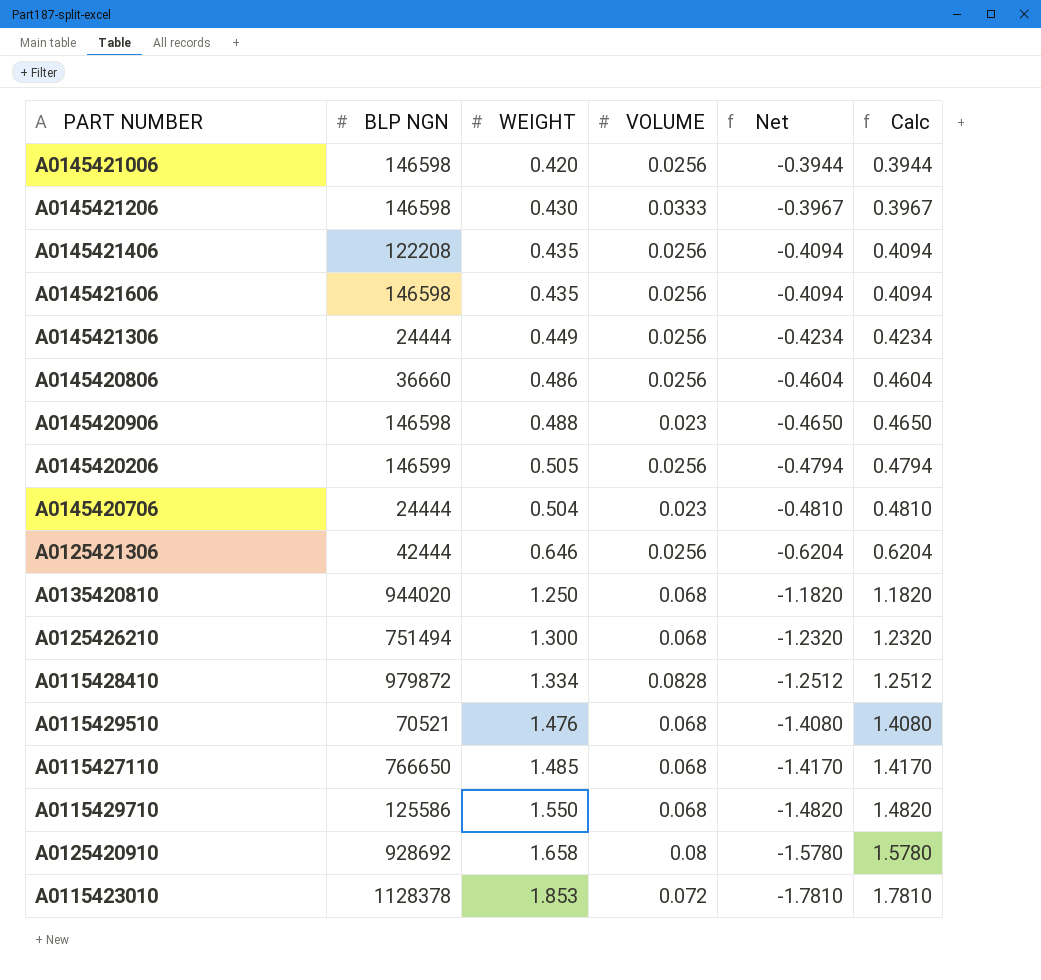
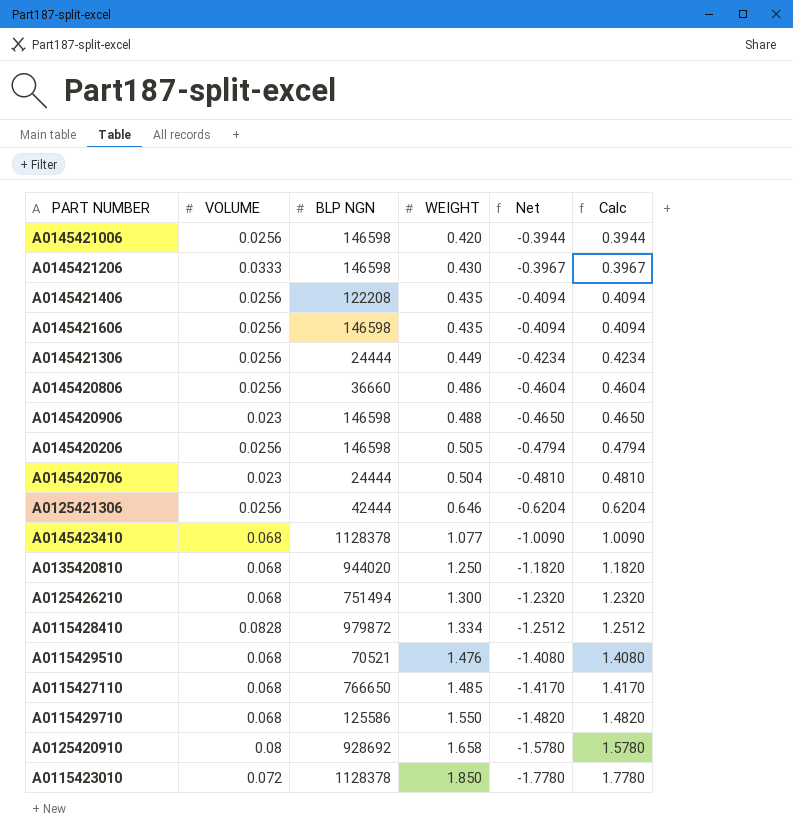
column VOLUME | position: 4 -> 2
A0145420206 | BLP NGN: 146599 -> 146598
row A0145423410: none -> 0.068 | 1128378 | 1.077 | -1.0090 | 1.0090
A0115423010 | WEIGHT: 1.853 -> 1.850
A0115423010 | Net: -1.7810 -> -1.7780
A0115423010 | Calc: 1.7810 -> 1.7780

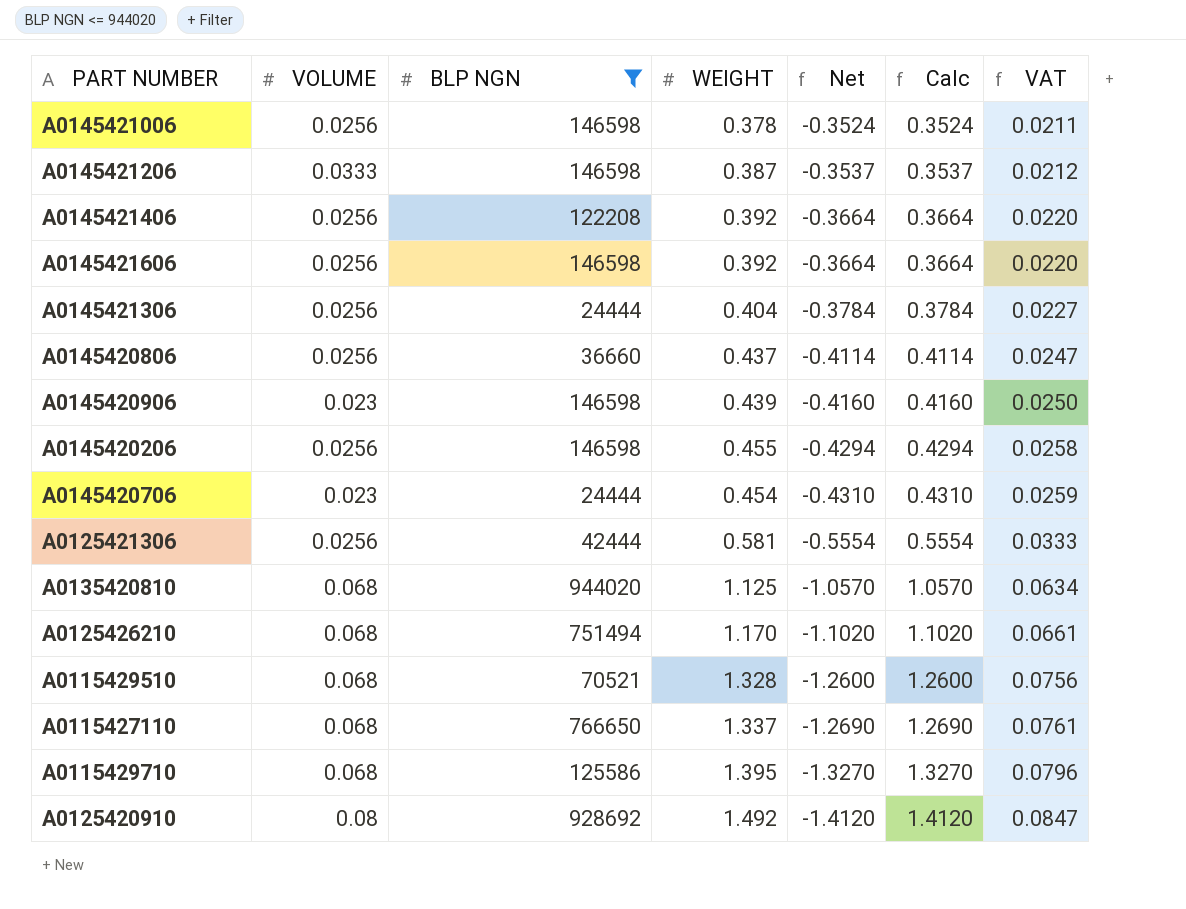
filter: none -> BLP NGN <= 944020
column VAT | formula: none -> [Calc] * 0.06
A0145421006 | WEIGHT: 0.420 -> 0.378
A0145421006 | Net: -0.3944 -> -0.3524
A0145421006 | Calc: 0.3944 -> 0.3524
A0145421206 | WEIGHT: 0.430 -> 0.387
A0145421206 | Net: -0.3967 -> -0.3537
A0145421206 | Calc: 0.3967 -> 0.3537
A0145421406 | WEIGHT: 0.435 -> 0.392
A0145421406 | Net: -0.4094 -> -0.3664
A0145421406 | Calc: 0.4094 -> 0.3664
A0145421606 | WEIGHT: 0.435 -> 0.392
A0145421606 | Net: -0.4094 -> -0.3664
A0145421606 | Calc: 0.4094 -> 0.3664
A0145421306 | WEIGHT: 0.449 -> 0.404
A0145421306 | Net: -0.4234 -> -0.3784
A0145421306 | Calc: 0.4234 -> 0.3784
A0145420806 | WEIGHT: 0.486 -> 0.437
A0145420806 | Net: -0.4604 -> -0.4114
A0145420806 | Calc: 0.4604 -> 0.4114
A0145420906 | WEIGHT: 0.488 -> 0.439
A0145420906 | Net: -0.4650 -> -0.4160
A0145420906 | Calc: 0.4650 -> 0.4160
A0145420206 | WEIGHT: 0.505 -> 0.455
A0145420206 | Net: -0.4794 -> -0.4294
A0145420206 | Calc: 0.4794 -> 0.4294
A0145420706 | WEIGHT: 0.504 -> 0.454
A0145420706 | Net: -0.4810 -> -0.4310
A0145420706 | Calc: 0.4810 -> 0.4310
A0125421306 | WEIGHT: 0.646 -> 0.581
A0125421306 | Net: -0.6204 -> -0.5554
A0125421306 | Calc: 0.6204 -> 0.5554
A0135420810 | WEIGHT: 1.250 -> 1.125
A0135420810 | Net: -1.1820 -> -1.0570
A0135420810 | Calc: 1.1820 -> 1.0570
A0125426210 | WEIGHT: 1.300 -> 1.170
A0125426210 | Net: -1.2320 -> -1.1020
A0125426210 | Calc: 1.2320 -> 1.1020
A0115429510 | WEIGHT: 1.476 -> 1.328
A0115429510 | Net: -1.4080 -> -1.2600
A0115429510 | Calc: 1.4080 -> 1.2600
A0115427110 | WEIGHT: 1.485 -> 1.337
A0115427110 | Net: -1.4170 -> -1.2690
A0115427110 | Calc: 1.4170 -> 1.2690
A0115429710 | WEIGHT: 1.550 -> 1.395
A0115429710 | Net: -1.4820 -> -1.3270
A0115429710 | Calc: 1.4820 -> 1.3270
A0125420910 | WEIGHT: 1.658 -> 1.492
A0125420910 | Net: -1.5780 -> -1.4120
A0125420910 | Calc: 1.5780 -> 1.4120

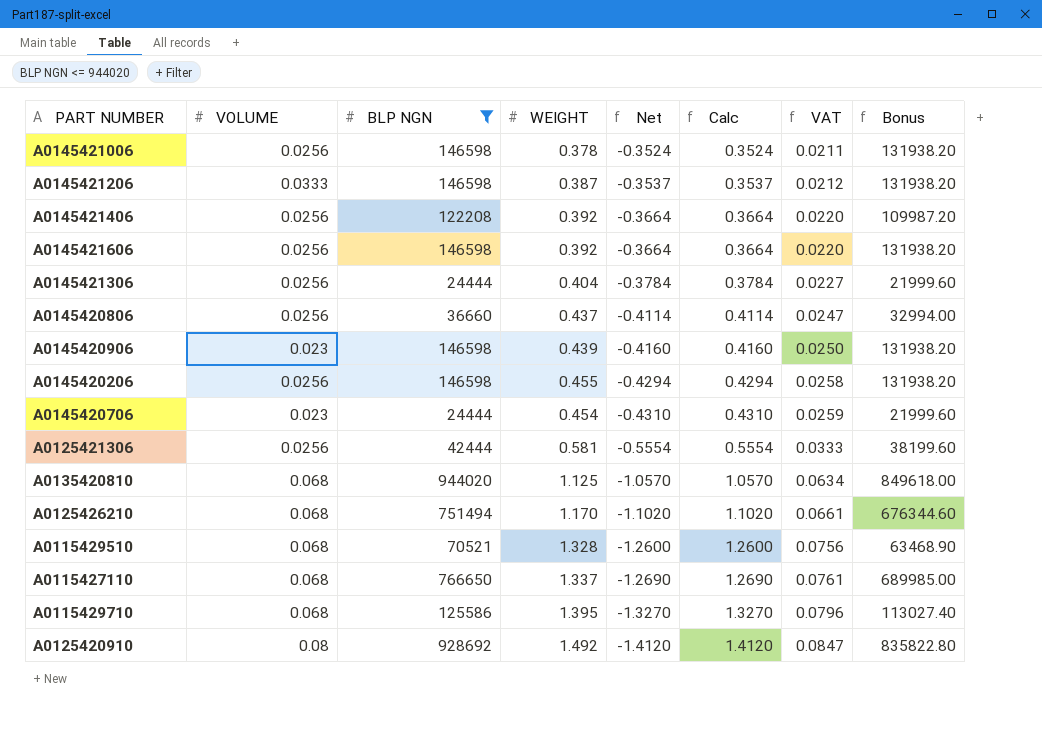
column Bonus | formula: none -> [BLP NGN] * 0.9

